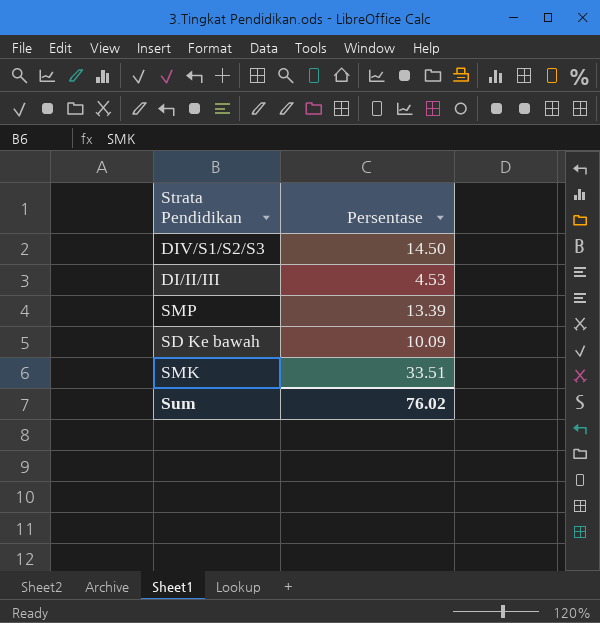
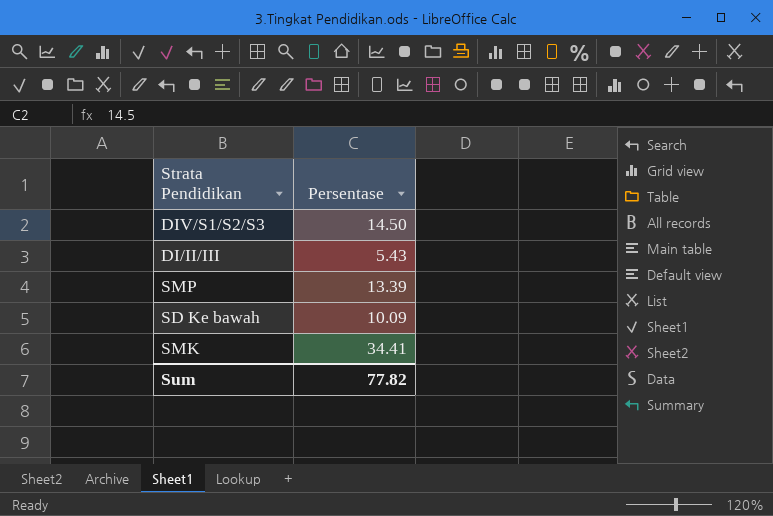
DI/II/III | Persentase: 4.53 -> 5.43
SMK | Persentase: 33.51 -> 34.41
Sum | Persentase: 76.02 -> 77.82

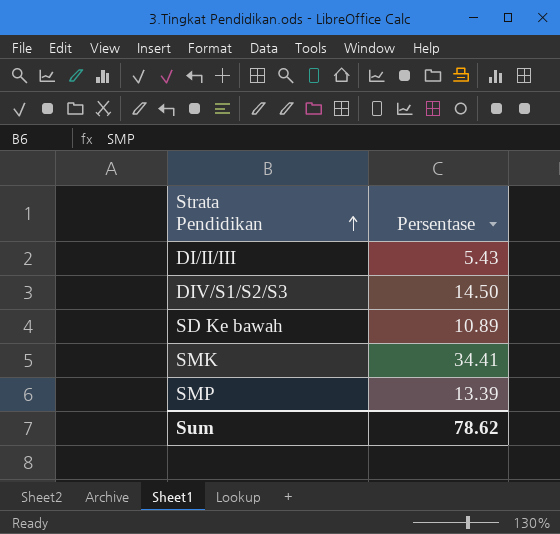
row order: none -> Strata Pendidikan ascending
SD Ke bawah | Persentase: 10.09 -> 10.89
Sum | Persentase: 77.82 -> 78.62

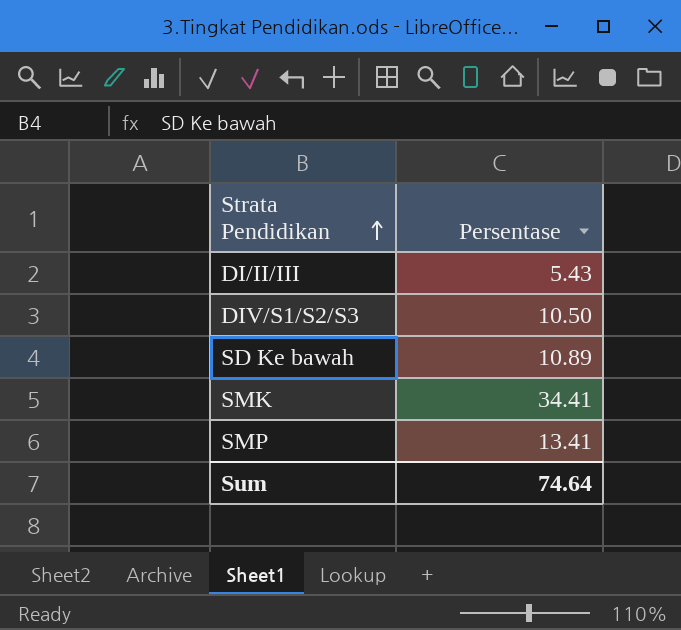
DIV/S1/S2/S3 | Persentase: 14.50 -> 10.50
SMP | Persentase: 13.39 -> 13.41
Sum | Persentase: 78.62 -> 74.64

